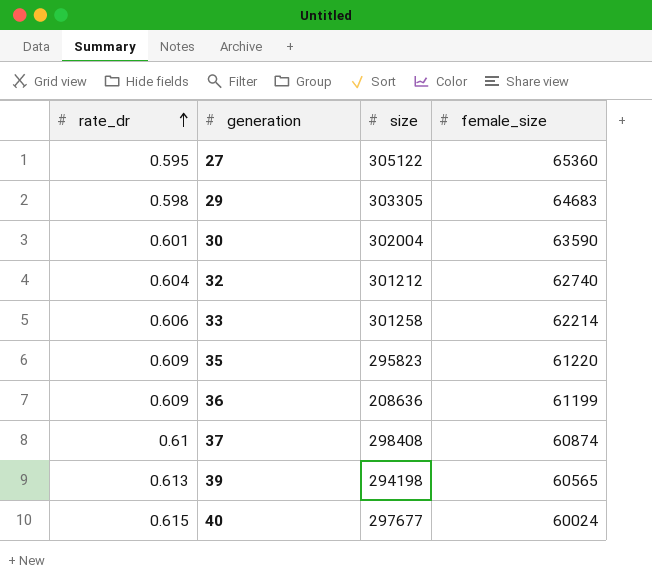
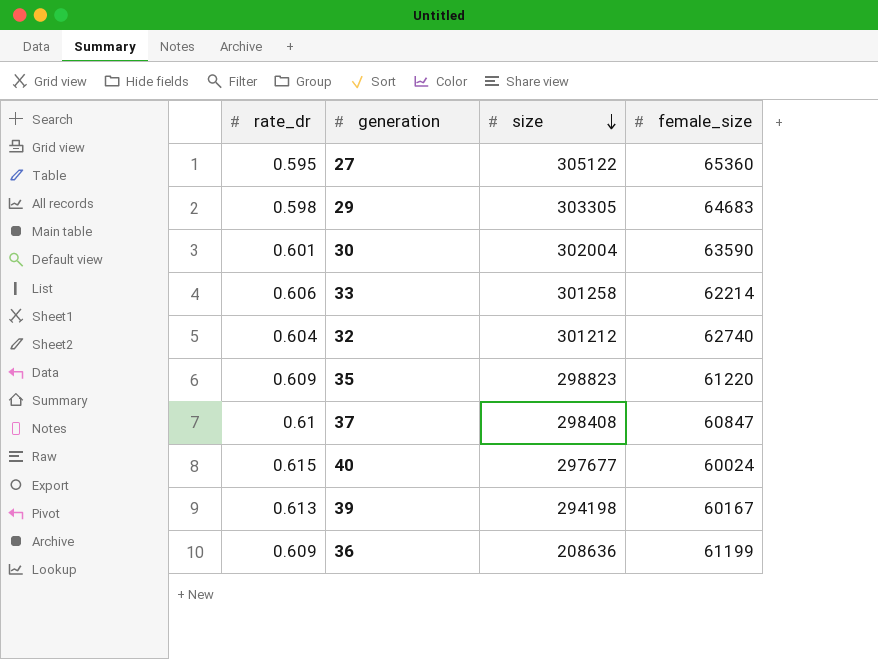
row order: rate_dr ascending -> size descending
35 | size: 295823 -> 298823
37 | female_size: 60874 -> 60847
39 | female_size: 60565 -> 60167

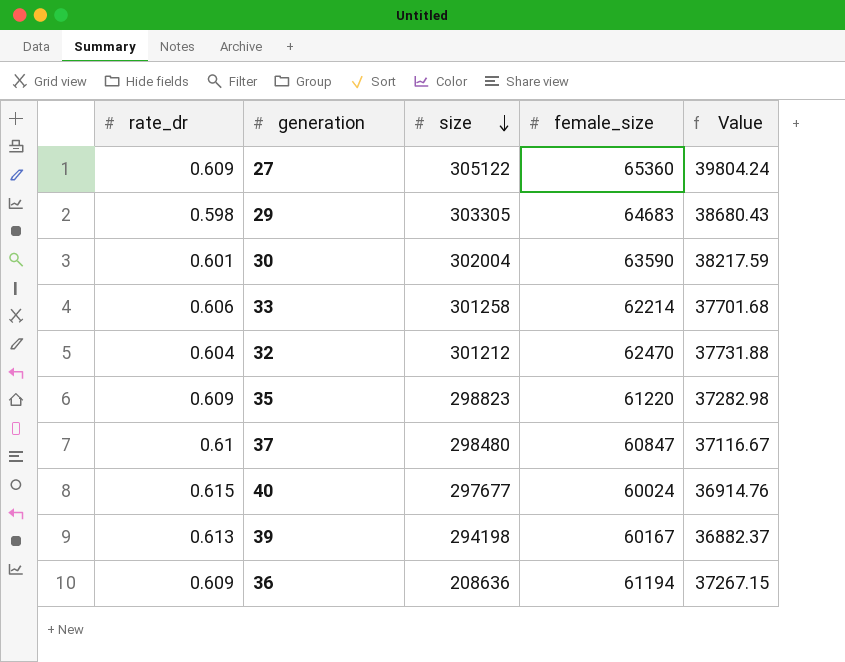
column Value | formula: none -> [rate_dr] * [female_size]
27 | rate_dr: 0.595 -> 0.609
32 | female_size: 62740 -> 62470
37 | size: 298408 -> 298480
36 | female_size: 61199 -> 61194

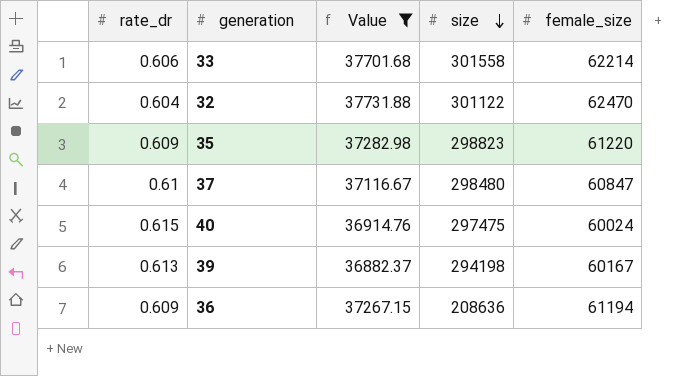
filter: none -> Value <= 37731.88
column Value | position: 5 -> 3
33 | size: 301258 -> 301558
32 | size: 301212 -> 301122
40 | size: 297677 -> 297475

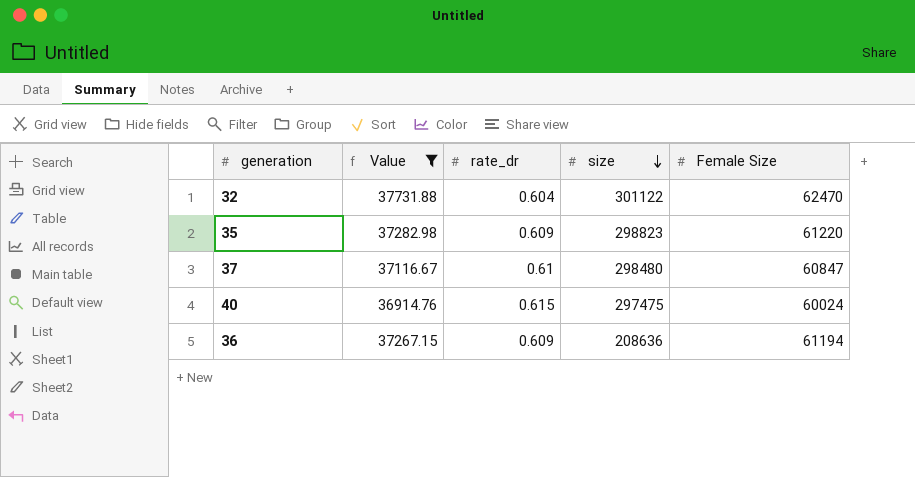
column rate_dr | position: 1 -> 3
column name: female_size -> Female Size
row 33: 0.606 | 37701.68 | 301558 | 62214 -> none
row 39: 0.613 | 36882.37 | 294198 | 60167 -> none

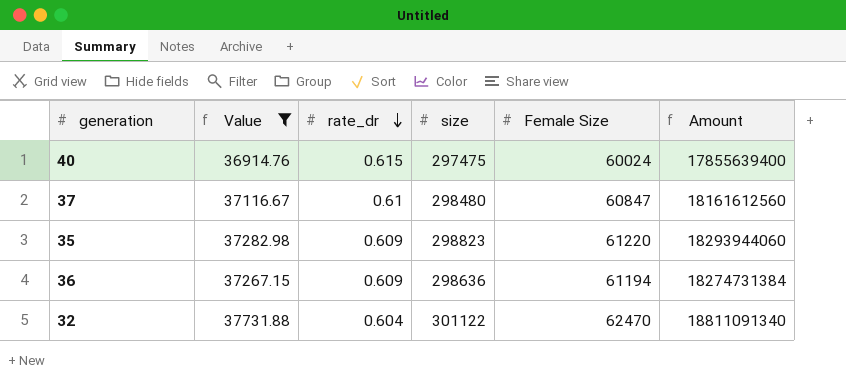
row order: size descending -> rate_dr descending
column Amount | formula: none -> [size] * [Female Size]
36 | size: 208636 -> 298636

